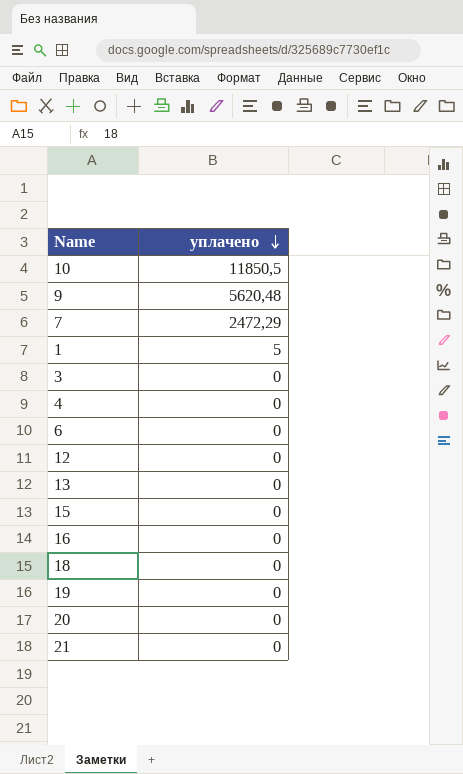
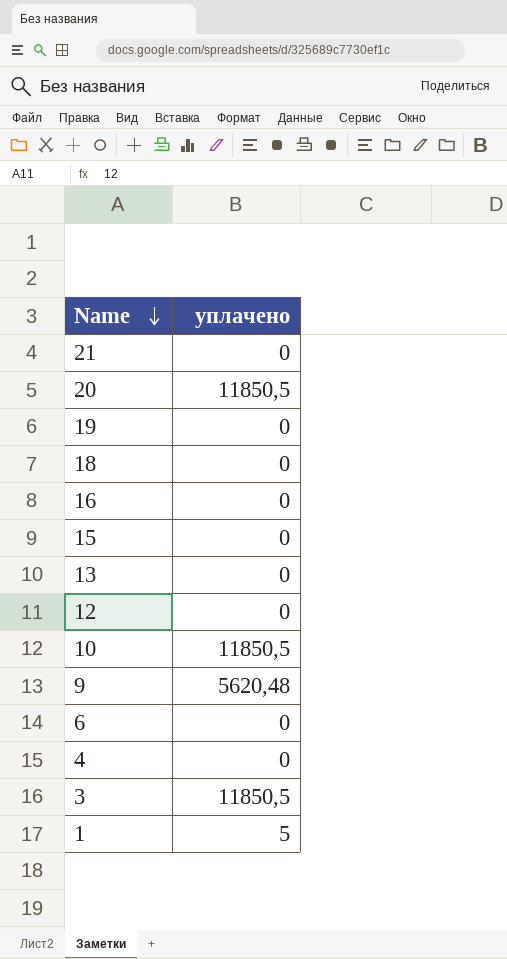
row order: уплачено descending -> Name descending
row 7: 2472,29 -> none
20 | уплачено: 0 -> 11850,5
3 | уплачено: 0 -> 11850,5

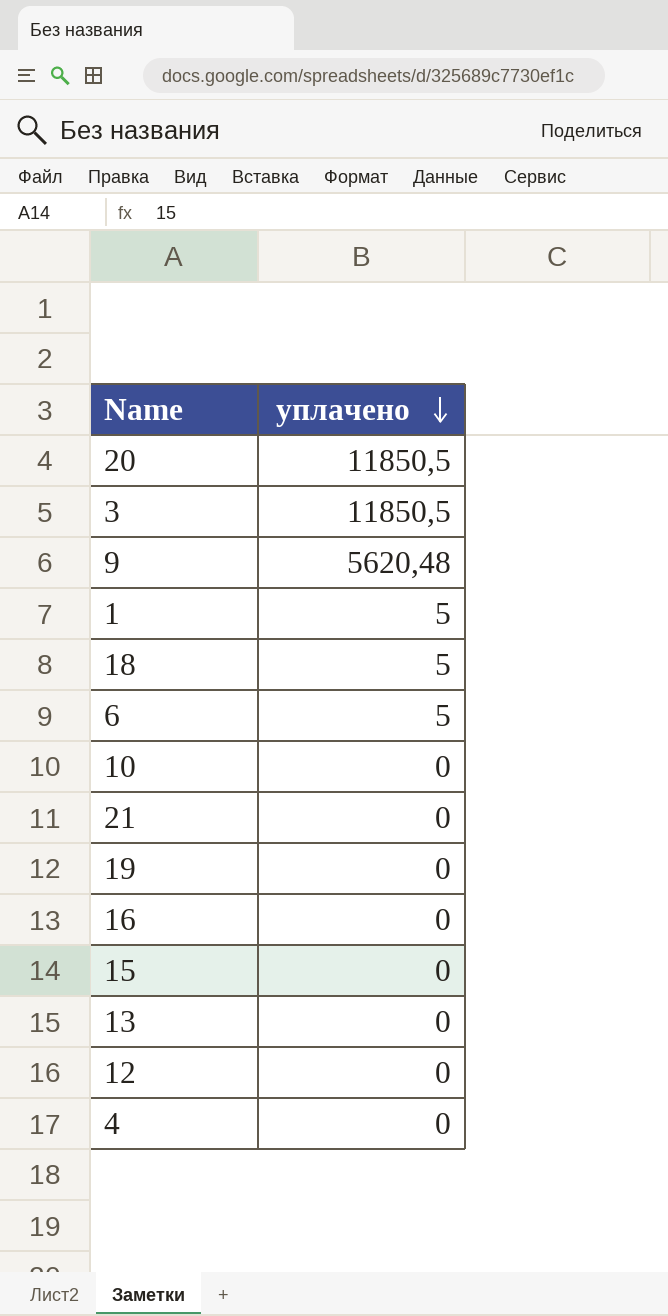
row order: Name descending -> уплачено descending
18 | уплачено: 0 -> 5
6 | уплачено: 0 -> 5
10 | уплачено: 11850,5 -> 0

